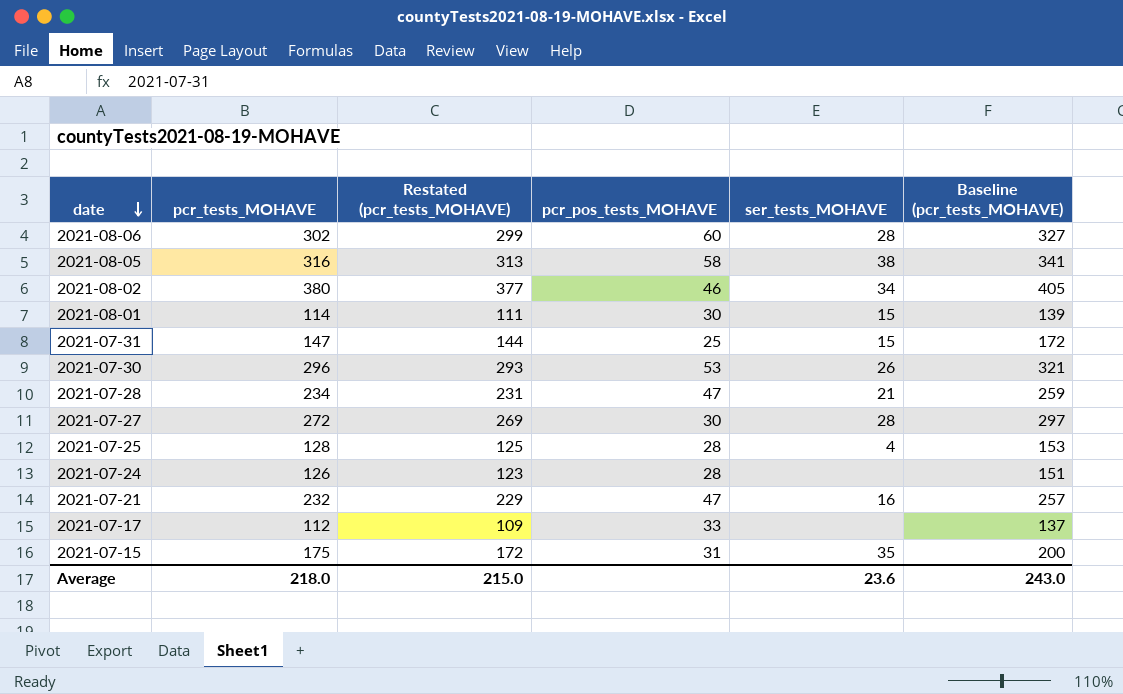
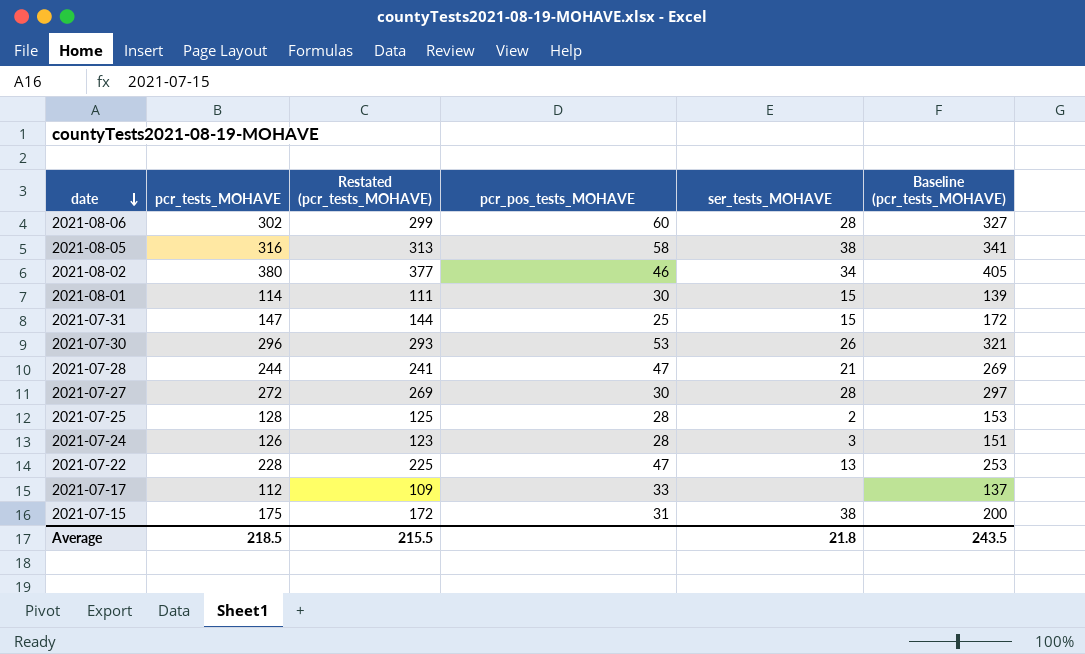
row 2021-07-21: 232 | 229 | 47 | 16 | 257 -> none
2021-07-28 | pcr_tests_MOHAVE: 234 -> 244
2021-07-28 | Restated (pcr_tests_MOHAVE): 231 -> 241
2021-07-28 | Baseline (pcr_tests_MOHAVE): 259 -> 269
2021-07-25 | ser_tests_MOHAVE: 4 -> 2
2021-07-24 | ser_tests_MOHAVE: none -> 3
row 2021-07-22: none -> 228 | 225 | 47 | 13 | 253
2021-07-15 | ser_tests_MOHAVE: 35 -> 38
Average | pcr_tests_MOHAVE: 218.0 -> 218.5
Average | Restated (pcr_tests_MOHAVE): 215.0 -> 215.5
Average | ser_tests_MOHAVE: 23.6 -> 21.8
Average | Baseline (pcr_tests_MOHAVE): 243.0 -> 243.5

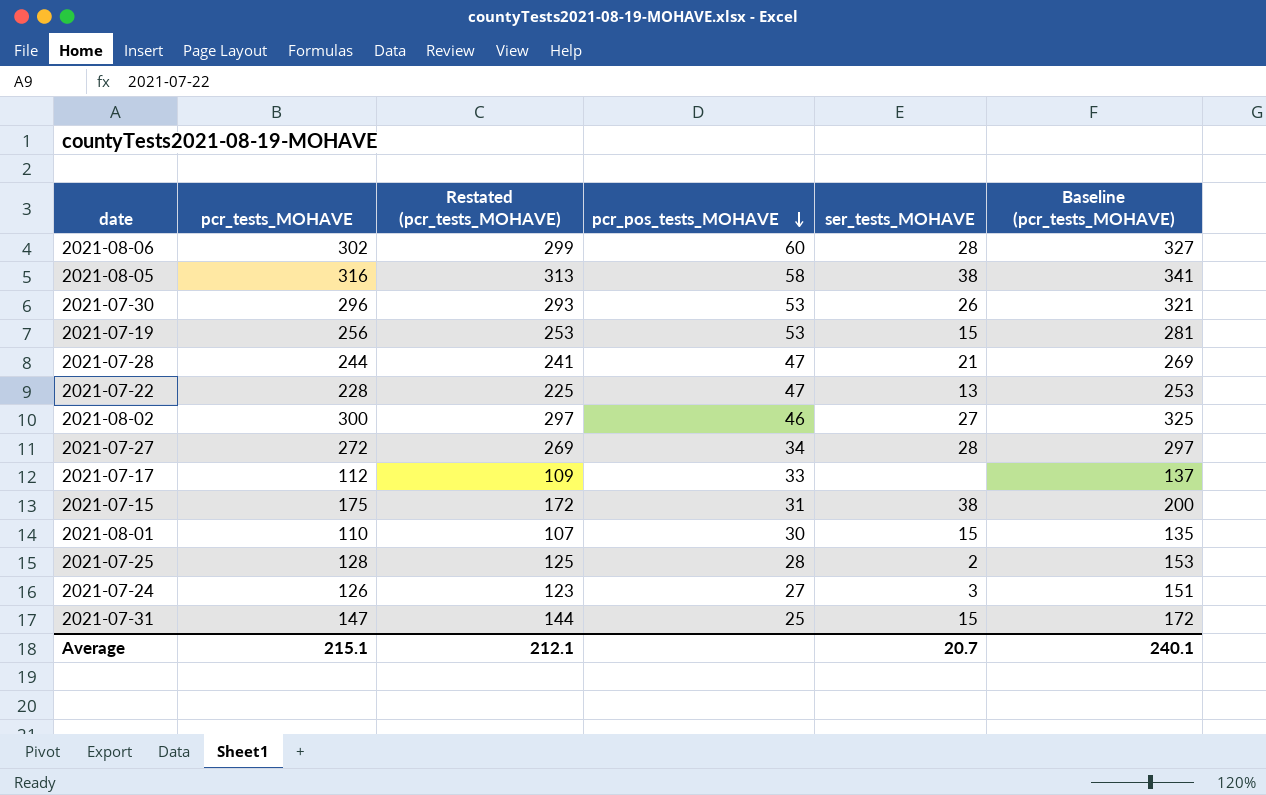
row order: date descending -> pcr_pos_tests_MOHAVE descending
row 2021-07-19: none -> 256 | 253 | 53 | 15 | 281
2021-08-02 | pcr_tests_MOHAVE: 380 -> 300
2021-08-02 | Restated (pcr_tests_MOHAVE): 377 -> 297
2021-08-02 | ser_tests_MOHAVE: 34 -> 27
2021-08-02 | Baseline (pcr_tests_MOHAVE): 405 -> 325
2021-07-27 | pcr_pos_tests_MOHAVE: 30 -> 34
2021-08-01 | pcr_tests_MOHAVE: 114 -> 110
2021-08-01 | Restated (pcr_tests_MOHAVE): 111 -> 107
2021-08-01 | Baseline (pcr_tests_MOHAVE): 139 -> 135
2021-07-24 | pcr_pos_tests_MOHAVE: 28 -> 27
Average | pcr_tests_MOHAVE: 218.5 -> 215.1
Average | Restated (pcr_tests_MOHAVE): 215.5 -> 212.1
Average | ser_tests_MOHAVE: 21.8 -> 20.7
Average | Baseline (pcr_tests_MOHAVE): 243.5 -> 240.1

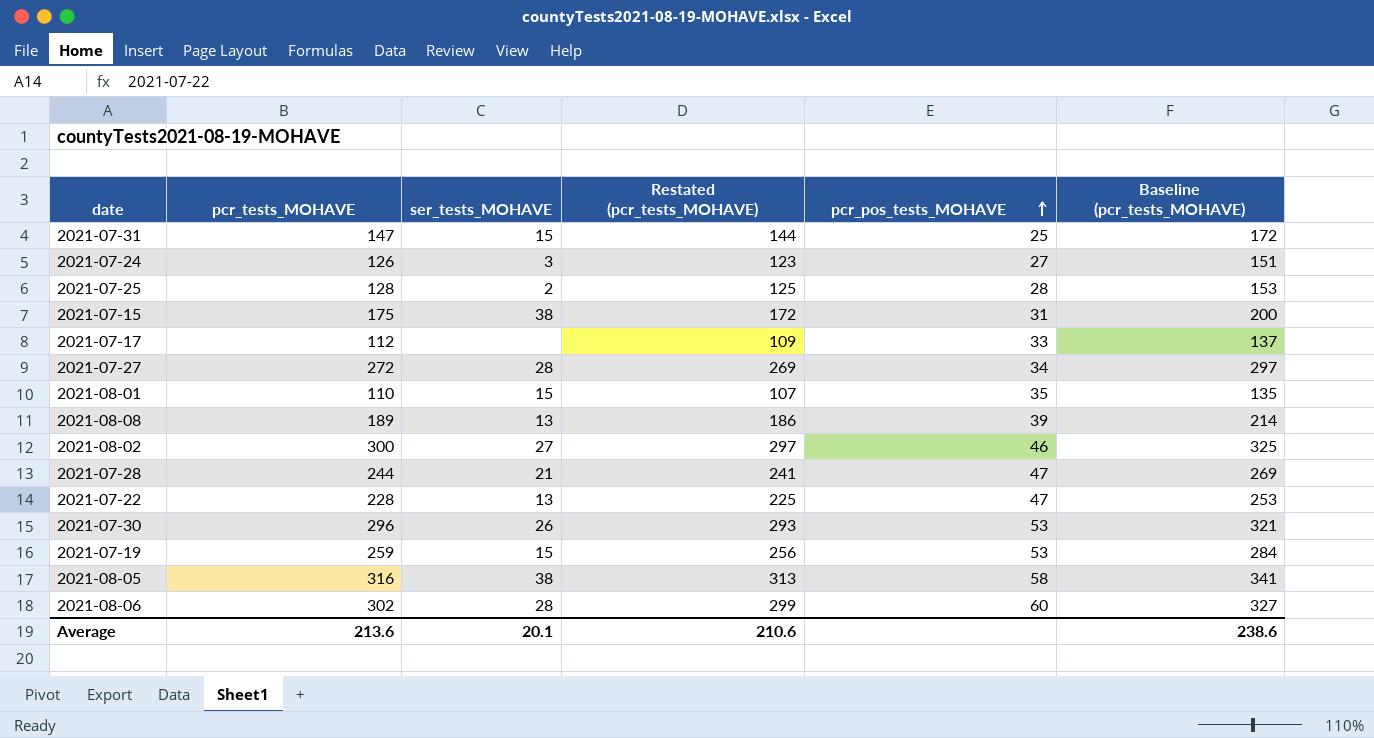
row order: pcr_pos_tests_MOHAVE descending -> pcr_pos_tests_MOHAVE ascending
column ser_tests_MOHAVE | position: 5 -> 3
2021-08-01 | pcr_pos_tests_MOHAVE: 30 -> 35
row 2021-08-08: none -> 189 | 13 | 186 | 39 | 214
2021-07-19 | pcr_tests_MOHAVE: 256 -> 259
2021-07-19 | Restated (pcr_tests_MOHAVE): 253 -> 256
2021-07-19 | Baseline (pcr_tests_MOHAVE): 281 -> 284
Average | pcr_tests_MOHAVE: 215.1 -> 213.6
Average | ser_tests_MOHAVE: 20.7 -> 20.1
Average | Restated (pcr_tests_MOHAVE): 212.1 -> 210.6
Average | Baseline (pcr_tests_MOHAVE): 240.1 -> 238.6

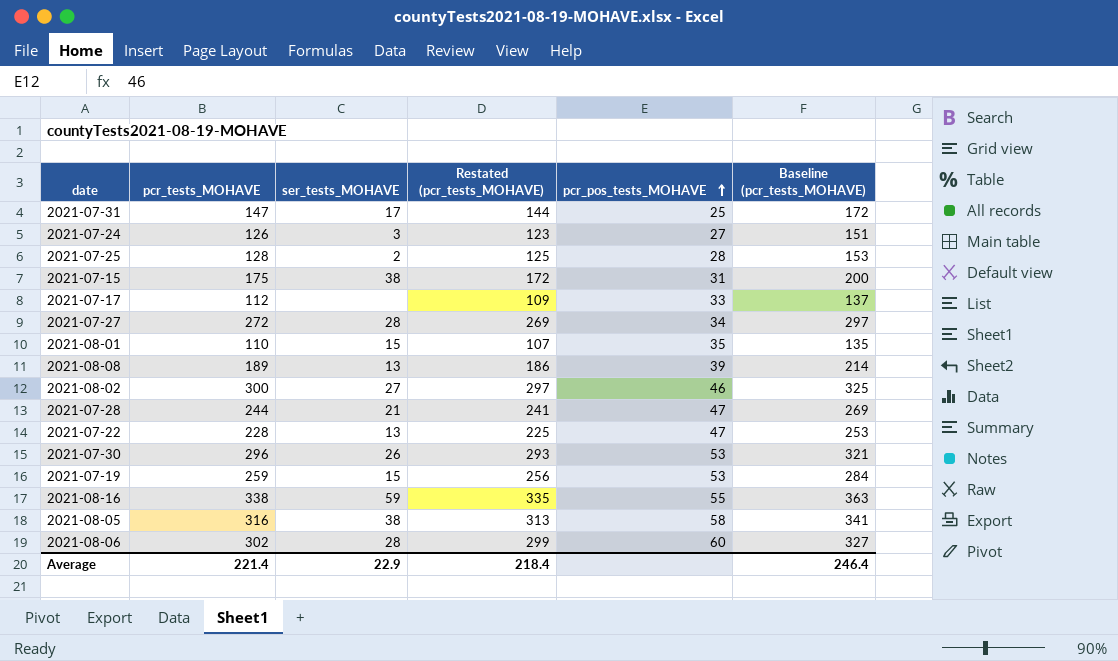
2021-07-31 | ser_tests_MOHAVE: 15 -> 17
row 2021-08-16: none -> 338 | 59 | 335 | 55 | 363
Average | pcr_tests_MOHAVE: 213.6 -> 221.4
Average | ser_tests_MOHAVE: 20.1 -> 22.9
Average | Restated (pcr_tests_MOHAVE): 210.6 -> 218.4
Average | Baseline (pcr_tests_MOHAVE): 238.6 -> 246.4

